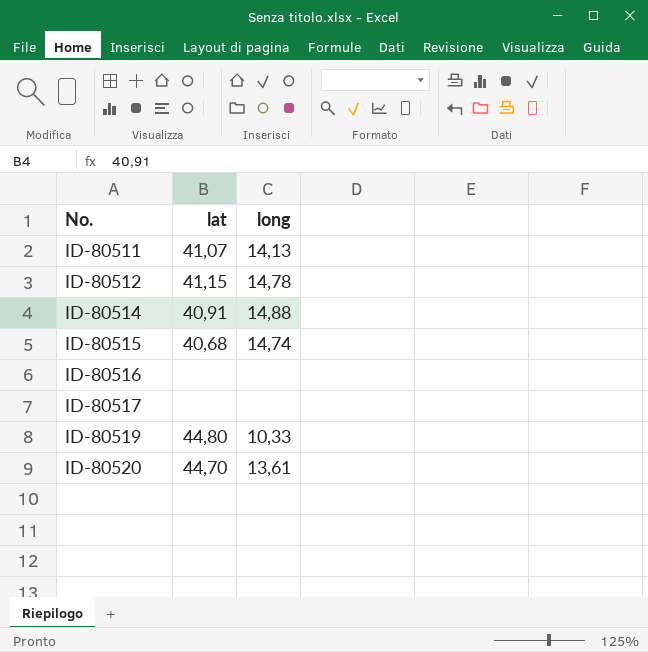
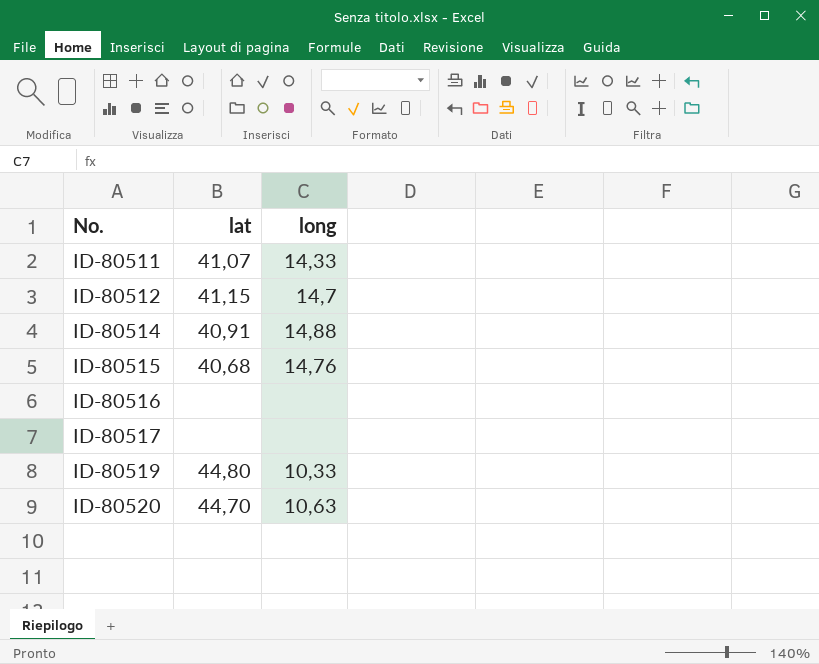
ID-80511 | long: 14,13 -> 14,33
ID-80512 | long: 14,78 -> 14,7
ID-80515 | long: 14,74 -> 14,76
ID-80520 | long: 13,61 -> 10,63

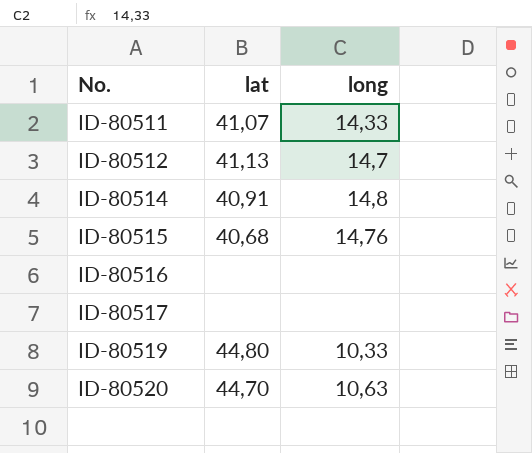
ID-80512 | lat: 41,15 -> 41,13
ID-80514 | long: 14,88 -> 14,8

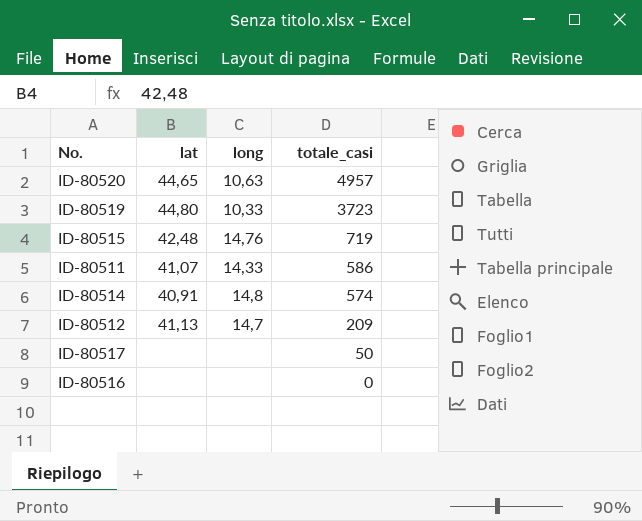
row order: No. ascending -> totale_casi descending
column totale_casi | position: none -> 4
ID-80520 | lat: 44,70 -> 44,65
ID-80515 | lat: 40,68 -> 42,48

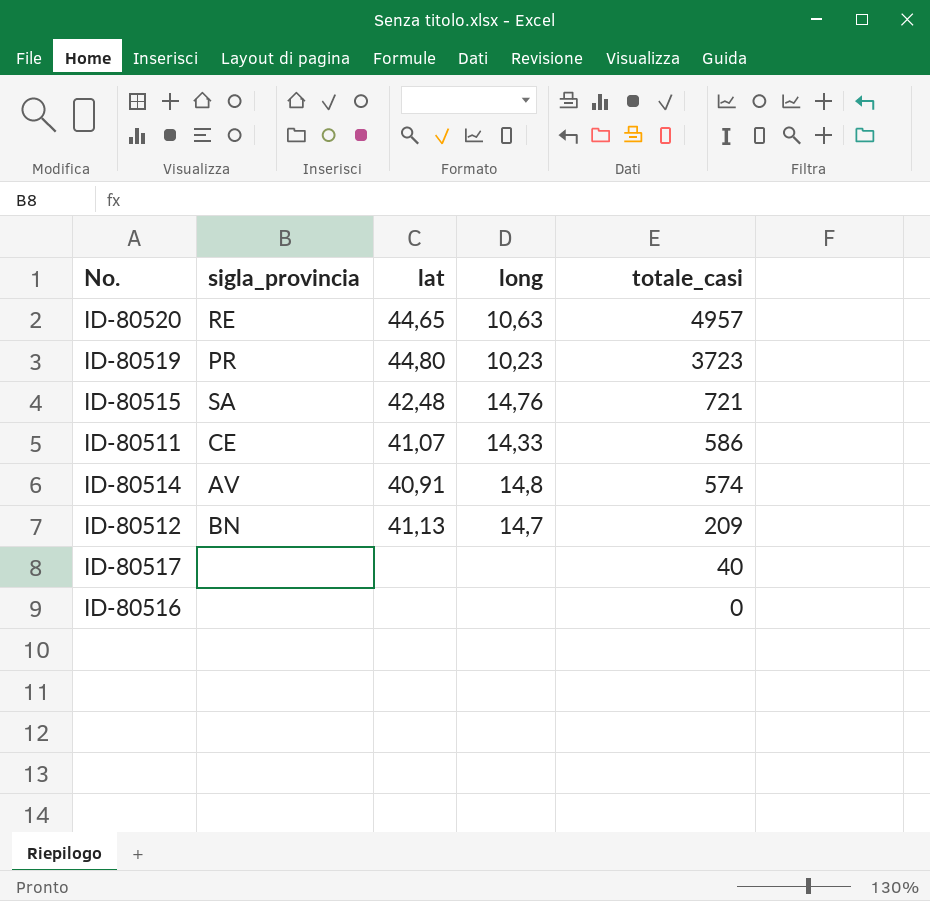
column sigla_provincia | position: none -> 2
ID-80519 | long: 10,33 -> 10,23
ID-80515 | totale_casi: 719 -> 721
ID-80517 | totale_casi: 50 -> 40

